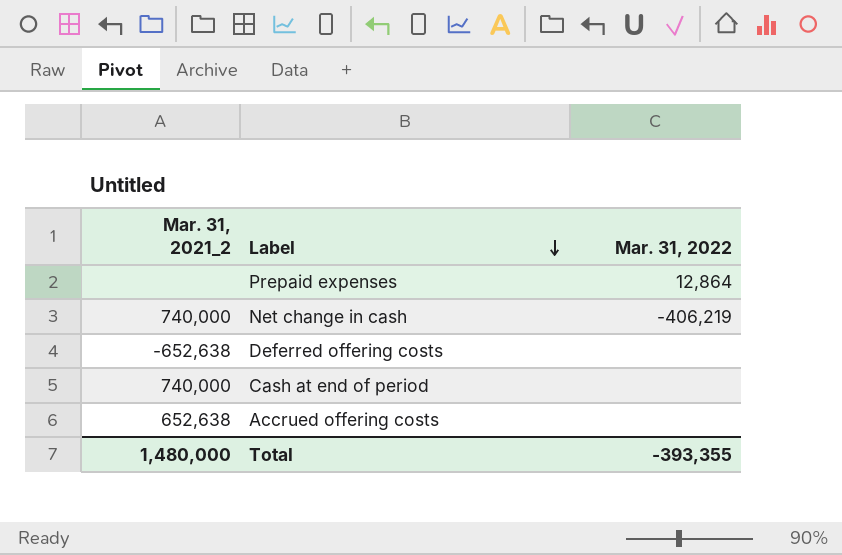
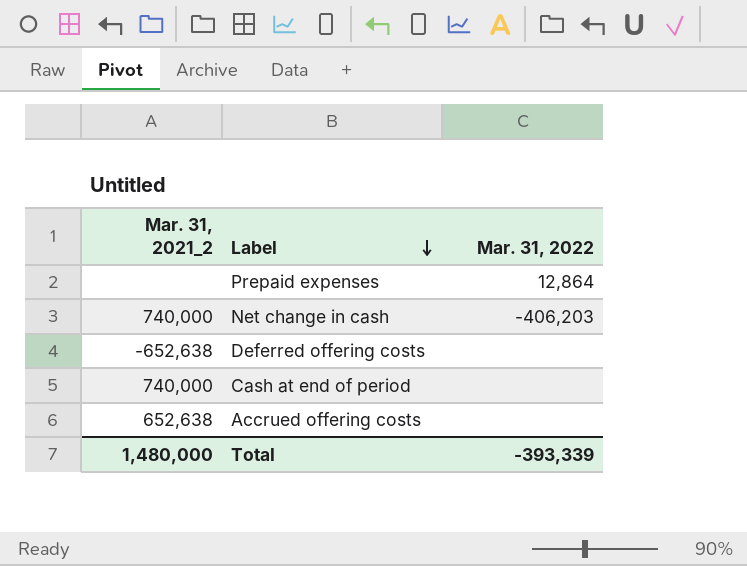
Net change in cash | Mar. 31, 2022: -406,219 -> -406,203
Total | Mar. 31, 2022: -393,355 -> -393,339

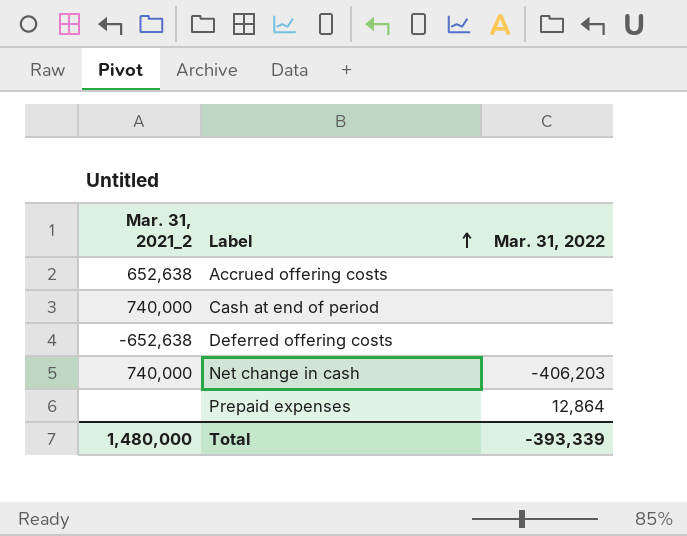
row order: Label descending -> Label ascending

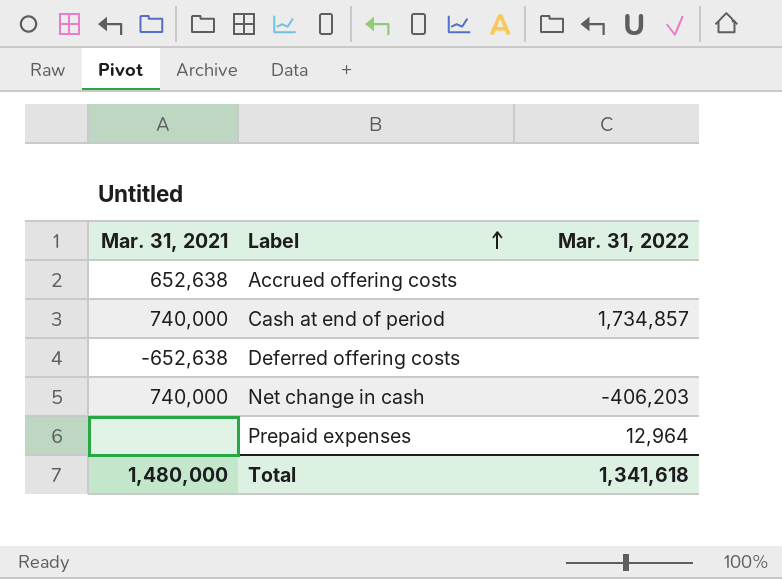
column name: Mar. 31, 2021_2 -> Mar. 31, 2021
Cash at end of period | Mar. 31, 2022: none -> 1,734,857
Prepaid expenses | Mar. 31, 2022: 12,864 -> 12,964
Total | Mar. 31, 2022: -393,339 -> 1,341,618

